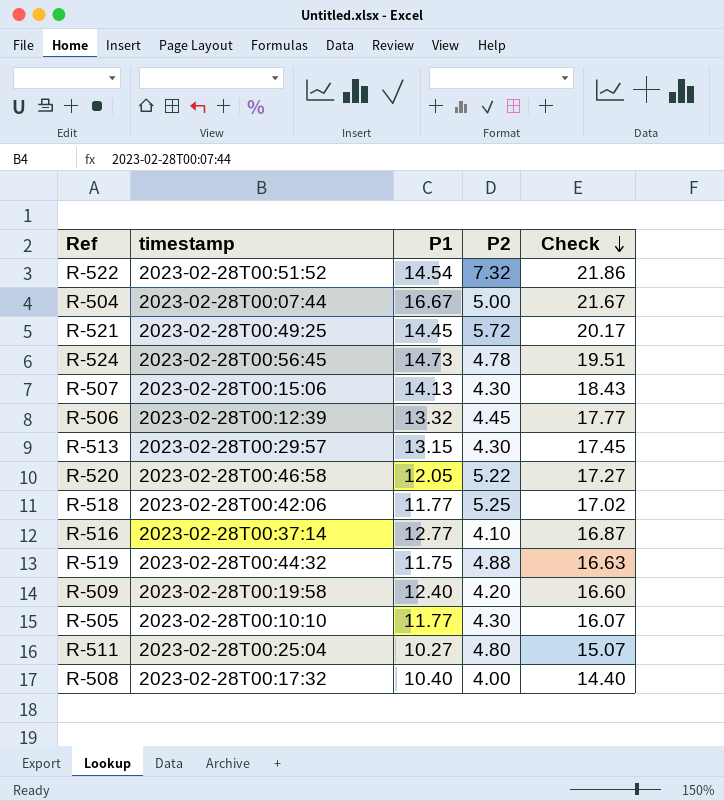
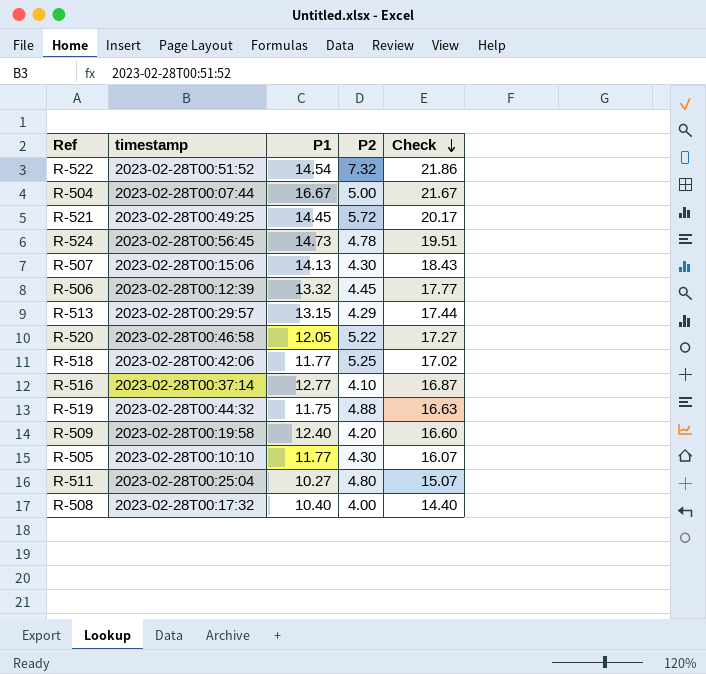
R-513 | P2: 4.30 -> 4.29
R-513 | Check: 17.45 -> 17.44

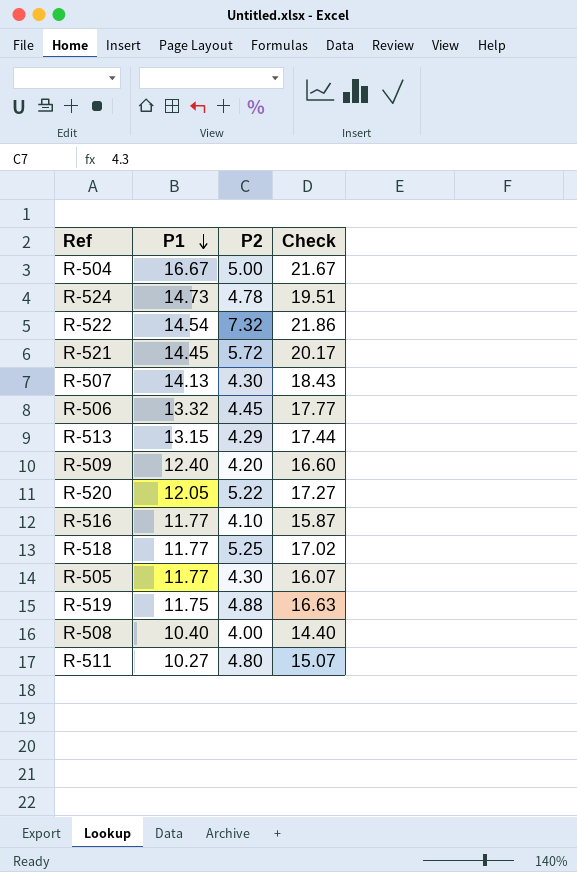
row order: Check descending -> P1 descending
column timestamp | position: 2 -> none
R-516 | P1: 12.77 -> 11.77
R-516 | Check: 16.87 -> 15.87

